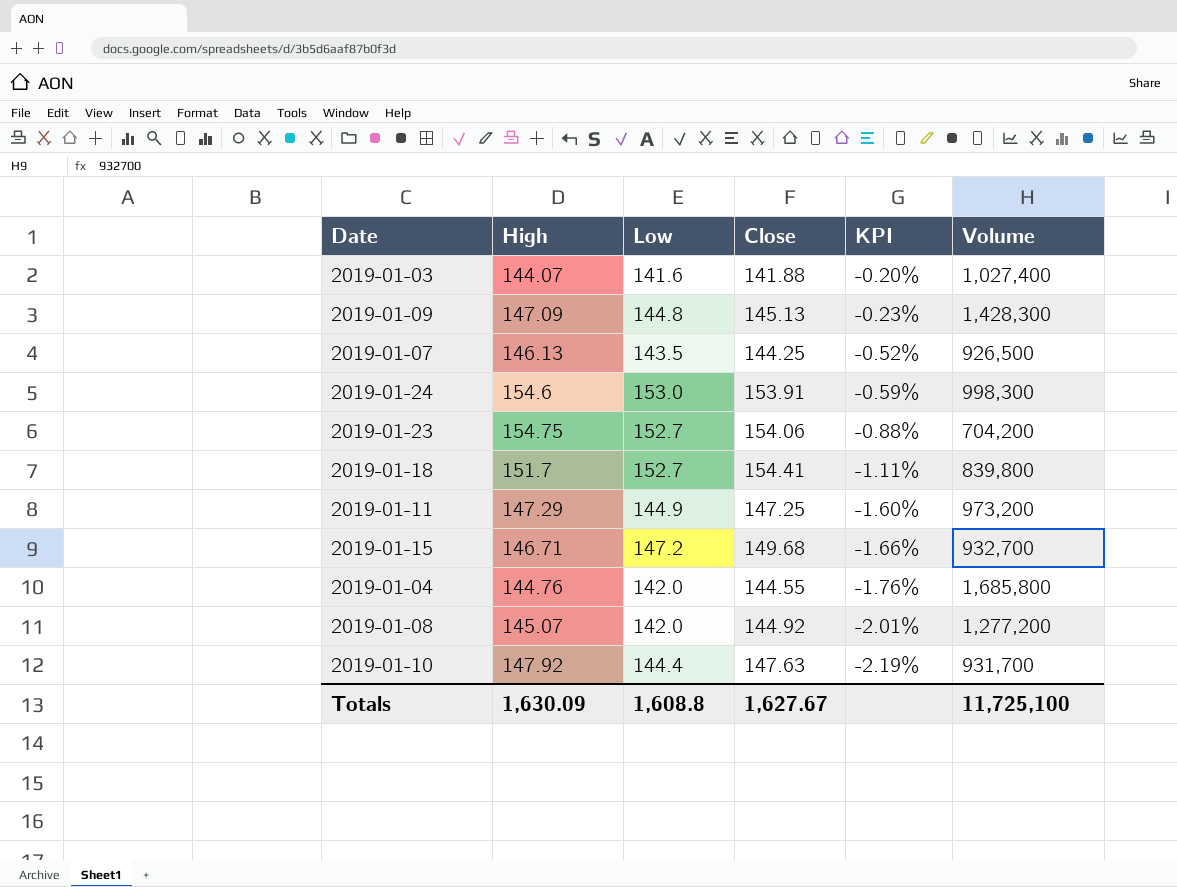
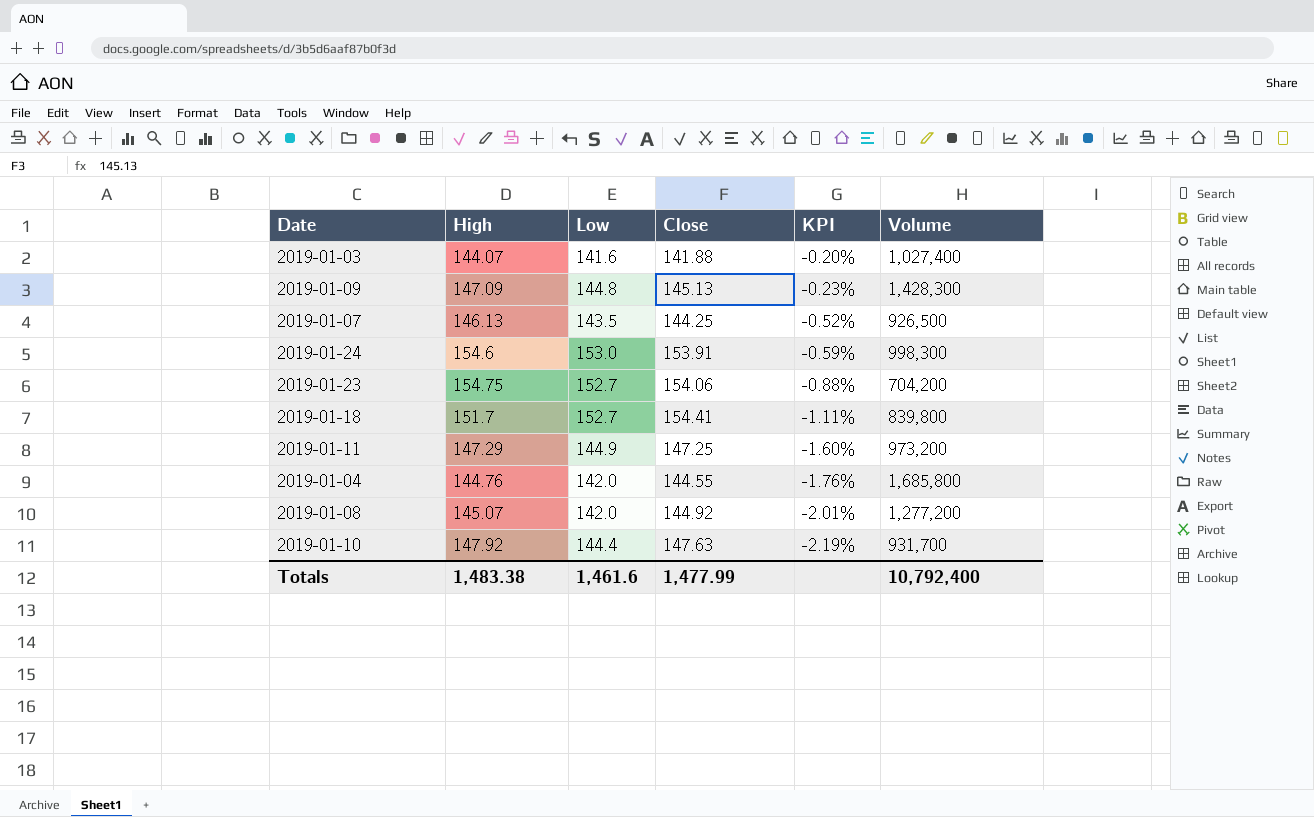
row 2019-01-15: 146.71 | 147.2 | 149.68 | -1.66% | 932,700 -> none
Totals | High: 1,630.09 -> 1,483.38
Totals | Low: 1,608.8 -> 1,461.6
Totals | Close: 1,627.67 -> 1,477.99
Totals | Volume: 11,725,100 -> 10,792,400

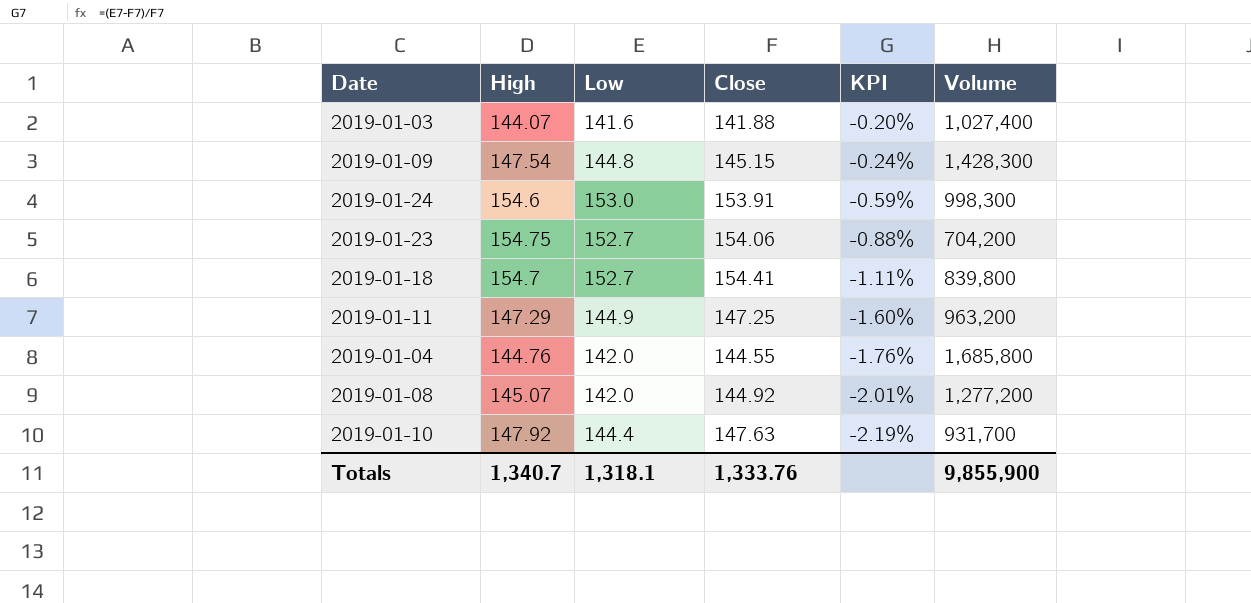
row 2019-01-07: 146.13 | 143.5 | 144.25 | -0.52% | 926,500 -> none
2019-01-09 | High: 147.09 -> 147.54
2019-01-09 | Close: 145.13 -> 145.15
2019-01-09 | KPI: -0.23% -> -0.24%
2019-01-18 | High: 151.7 -> 154.7
2019-01-11 | Volume: 973,200 -> 963,200
Totals | High: 1,483.38 -> 1,340.7
Totals | Low: 1,461.6 -> 1,318.1
Totals | Close: 1,477.99 -> 1,333.76
Totals | Volume: 10,792,400 -> 9,855,900

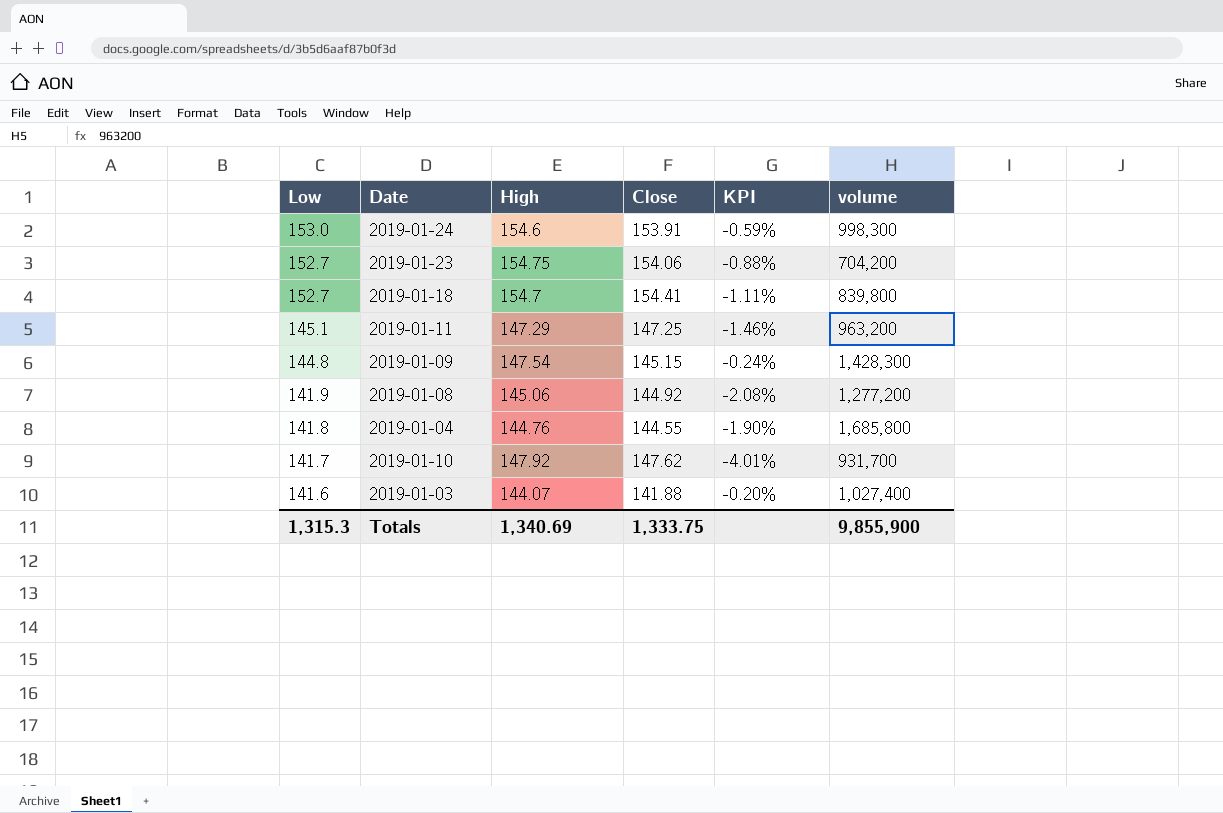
row order: KPI descending -> Low descending
column Low | position: 3 -> 1
column name: Volume -> volume
2019-01-11 | Low: 144.9 -> 145.1
2019-01-11 | KPI: -1.60% -> -1.46%
2019-01-08 | Low: 142.0 -> 141.9
2019-01-08 | High: 145.07 -> 145.06
2019-01-08 | KPI: -2.01% -> -2.08%
2019-01-04 | Low: 142.0 -> 141.8
2019-01-04 | KPI: -1.76% -> -1.90%
2019-01-10 | Low: 144.4 -> 141.7
2019-01-10 | Close: 147.63 -> 147.62
2019-01-10 | KPI: -2.19% -> -4.01%
Totals | Low: 1,318.1 -> 1,315.3
Totals | High: 1,340.7 -> 1,340.69
Totals | Close: 1,333.76 -> 1,333.75

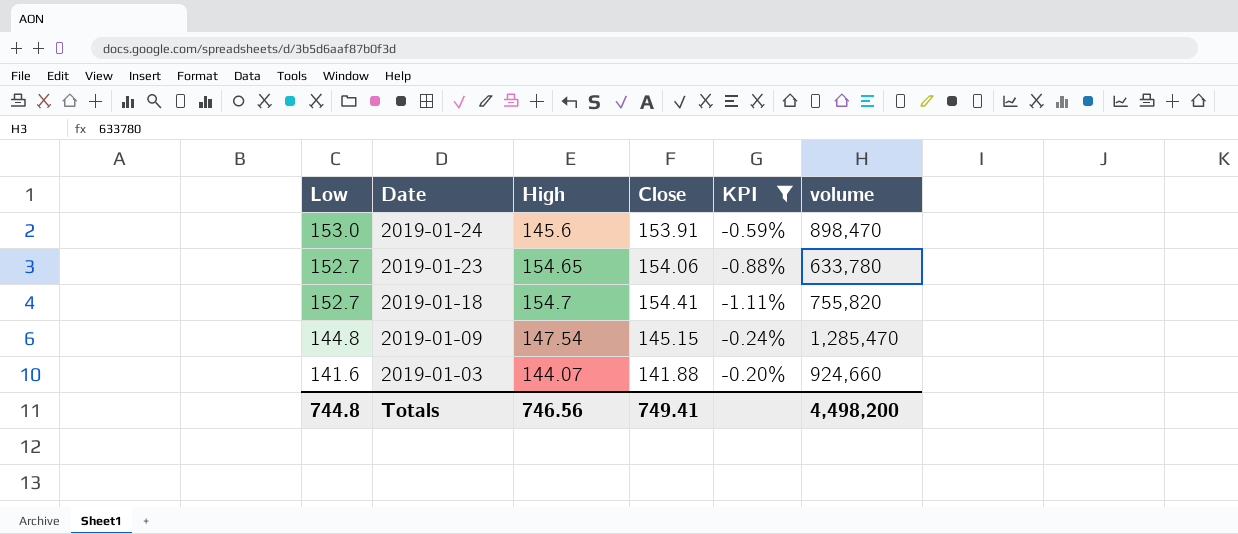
filter: none -> KPI >= -1.11%
2019-01-24 | High: 154.6 -> 145.6
2019-01-24 | volume: 998,300 -> 898,470
2019-01-23 | High: 154.75 -> 154.65
2019-01-23 | volume: 704,200 -> 633,780
2019-01-18 | volume: 839,800 -> 755,820
2019-01-09 | volume: 1,428,300 -> 1,285,470
2019-01-03 | volume: 1,027,400 -> 924,660
Totals | Low: 1,315.3 -> 744.8
Totals | High: 1,340.69 -> 746.56
Totals | Close: 1,333.75 -> 749.41
Totals | volume: 9,855,900 -> 4,498,200

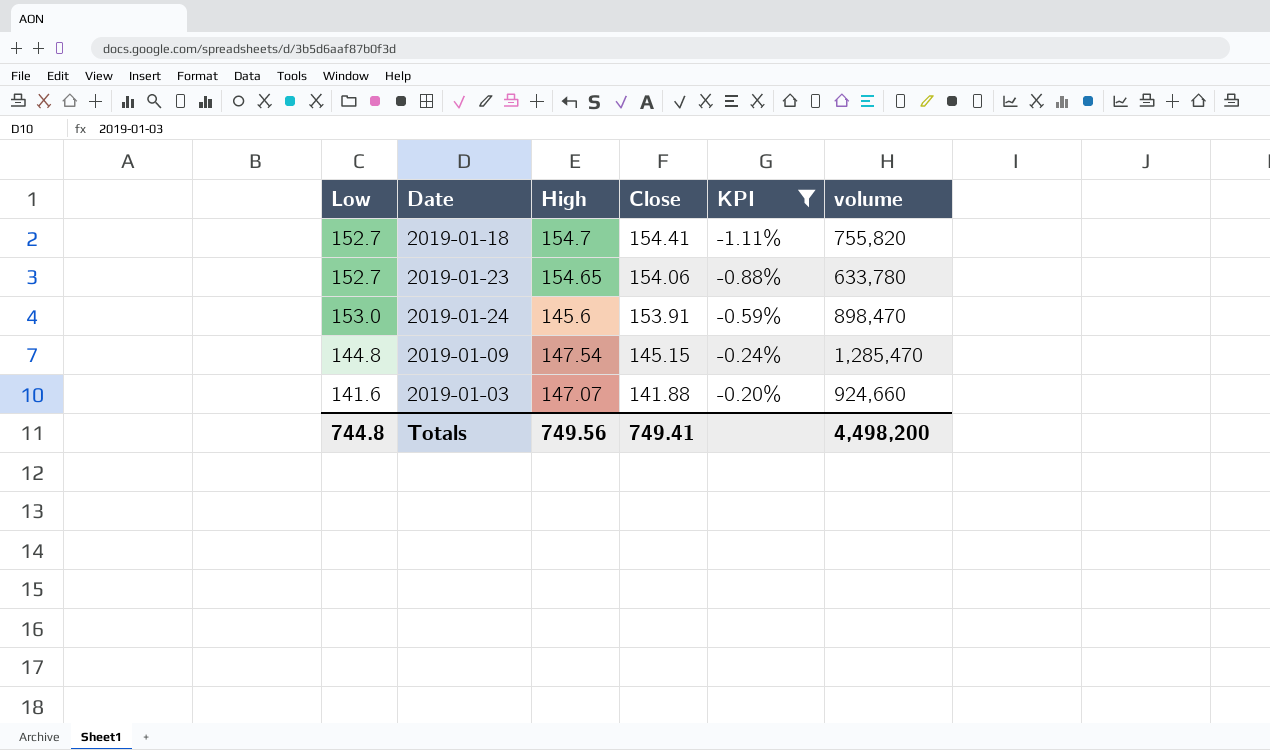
row order: Low descending -> Close descending
2019-01-03 | High: 144.07 -> 147.07
Totals | High: 746.56 -> 749.56

